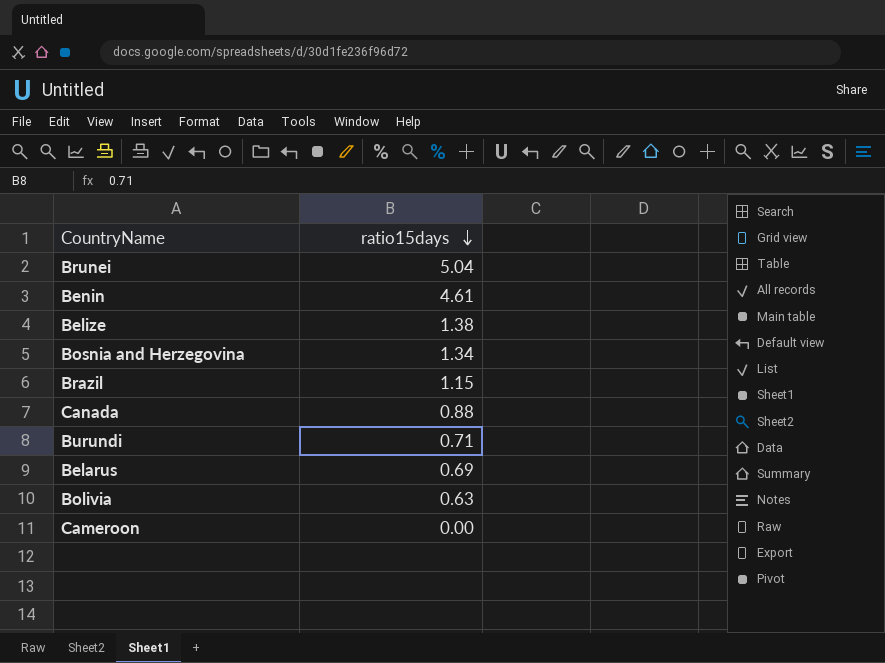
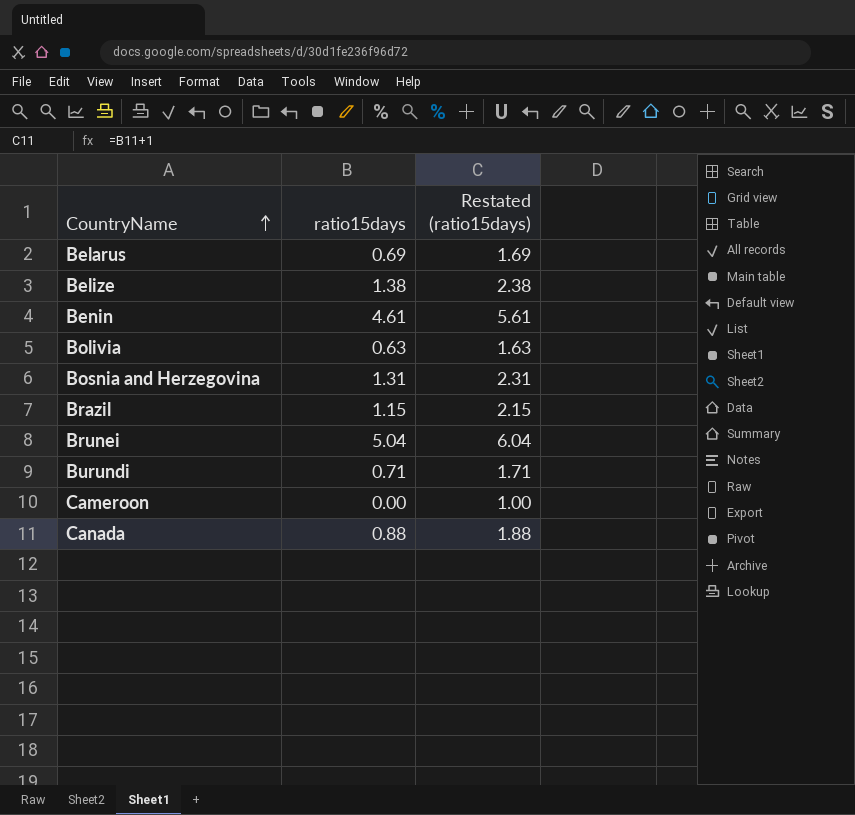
row order: ratio15days descending -> CountryName ascending
column Restated (ratio15days) | formula: none -> [ratio15days] + 1
Bosnia and Herzegovina | ratio15days: 1.34 -> 1.31

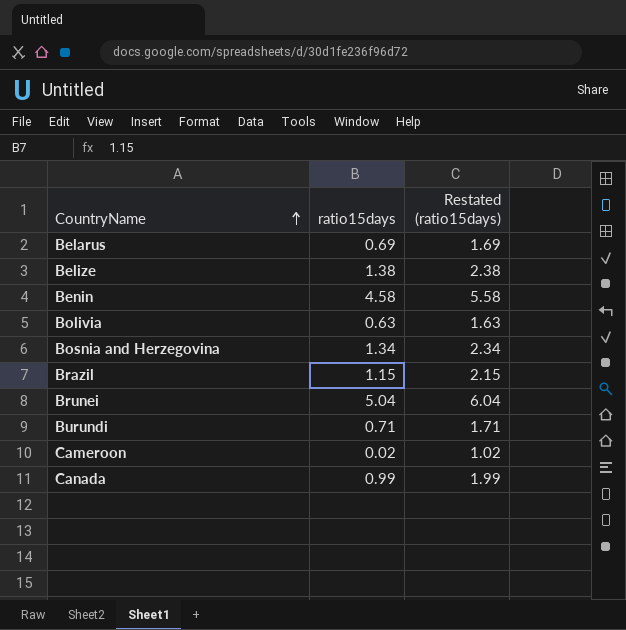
Benin | ratio15days: 4.61 -> 4.58
Benin | Restated (ratio15days): 5.61 -> 5.58
Bosnia and Herzegovina | ratio15days: 1.31 -> 1.34
Bosnia and Herzegovina | Restated (ratio15days): 2.31 -> 2.34
Cameroon | ratio15days: 0.00 -> 0.02
Cameroon | Restated (ratio15days): 1.00 -> 1.02
Canada | ratio15days: 0.88 -> 0.99
Canada | Restated (ratio15days): 1.88 -> 1.99

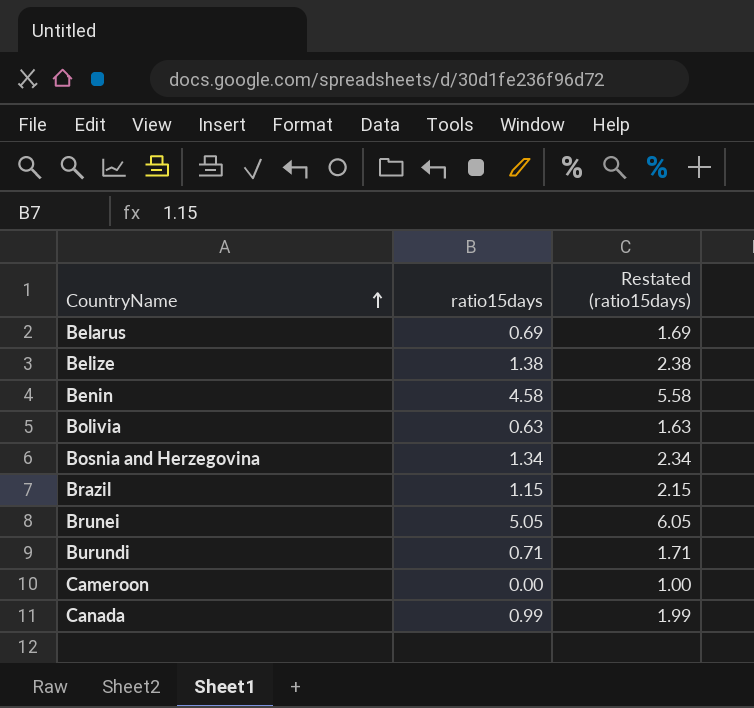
Brunei | ratio15days: 5.04 -> 5.05
Brunei | Restated (ratio15days): 6.04 -> 6.05
Cameroon | ratio15days: 0.02 -> 0.00
Cameroon | Restated (ratio15days): 1.02 -> 1.00

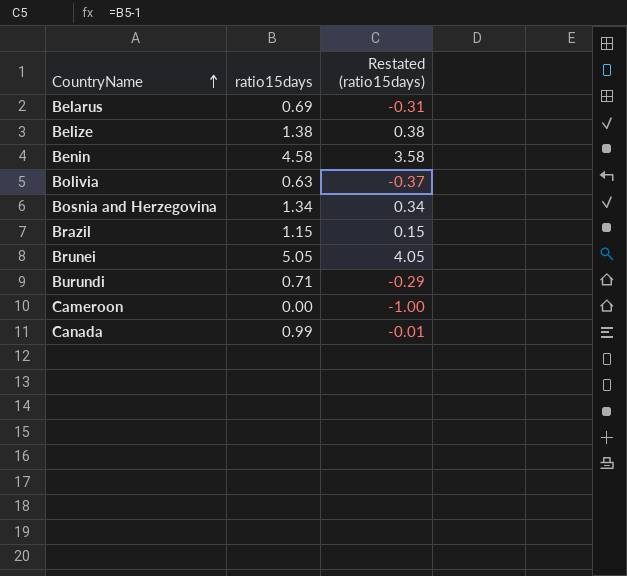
column Restated (ratio15days) | formula: [ratio15days] + 1 -> [ratio15days] - 1

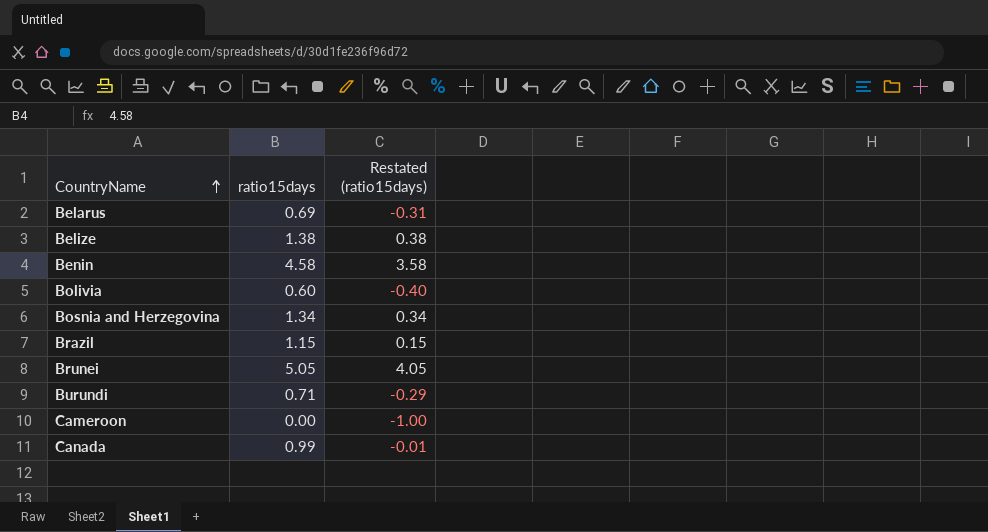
Bolivia | ratio15days: 0.63 -> 0.60
Bolivia | Restated (ratio15days): -0.37 -> -0.40

